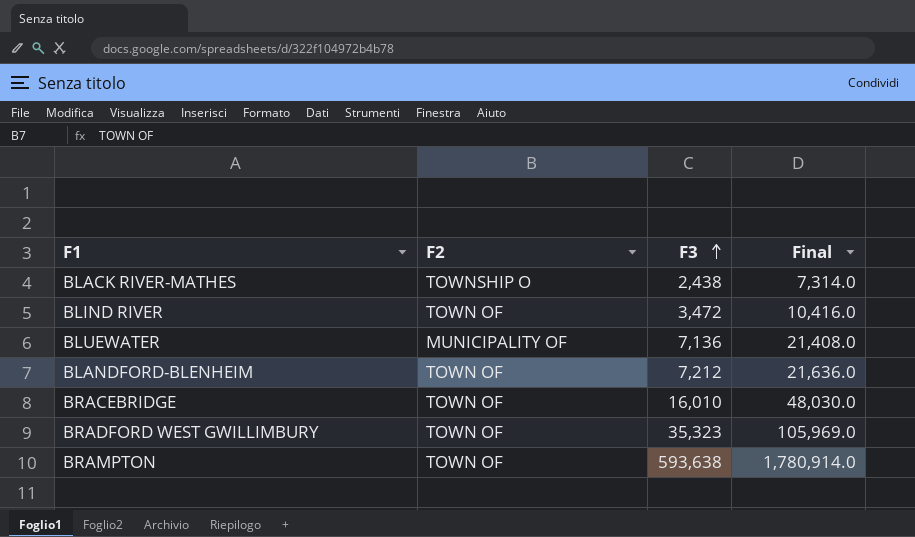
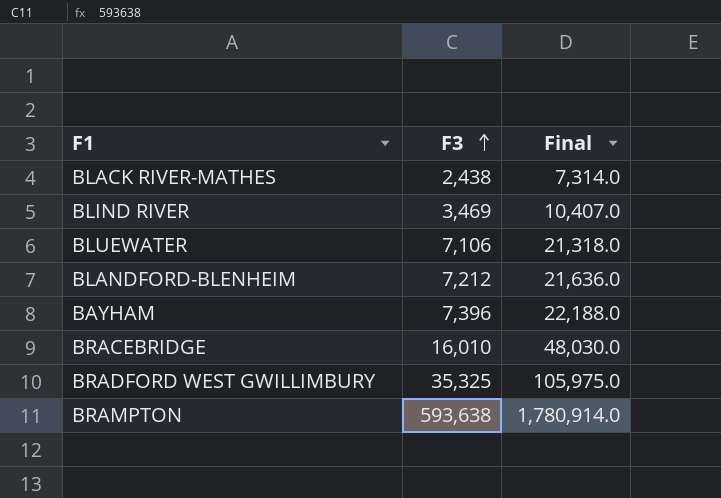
column F2 | position: 2 -> none
BLIND RIVER | F3: 3,472 -> 3,469
BLIND RIVER | Final: 10,416.0 -> 10,407.0
BLUEWATER | F3: 7,136 -> 7,106
BLUEWATER | Final: 21,408.0 -> 21,318.0
row BAYHAM: none -> 7,396 | 22,188.0
BRADFORD WEST GWILLIMBURY | F3: 35,323 -> 35,325
BRADFORD WEST GWILLIMBURY | Final: 105,969.0 -> 105,975.0

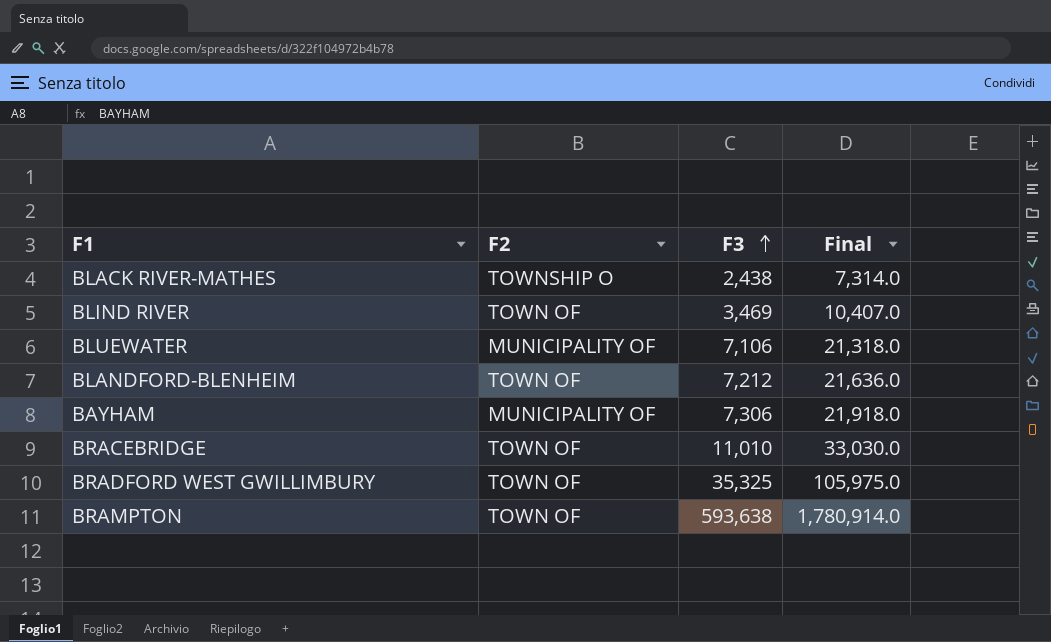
column F2 | position: none -> 2
BAYHAM | F3: 7,396 -> 7,306
BAYHAM | Final: 22,188.0 -> 21,918.0
BRACEBRIDGE | F3: 16,010 -> 11,010
BRACEBRIDGE | Final: 48,030.0 -> 33,030.0

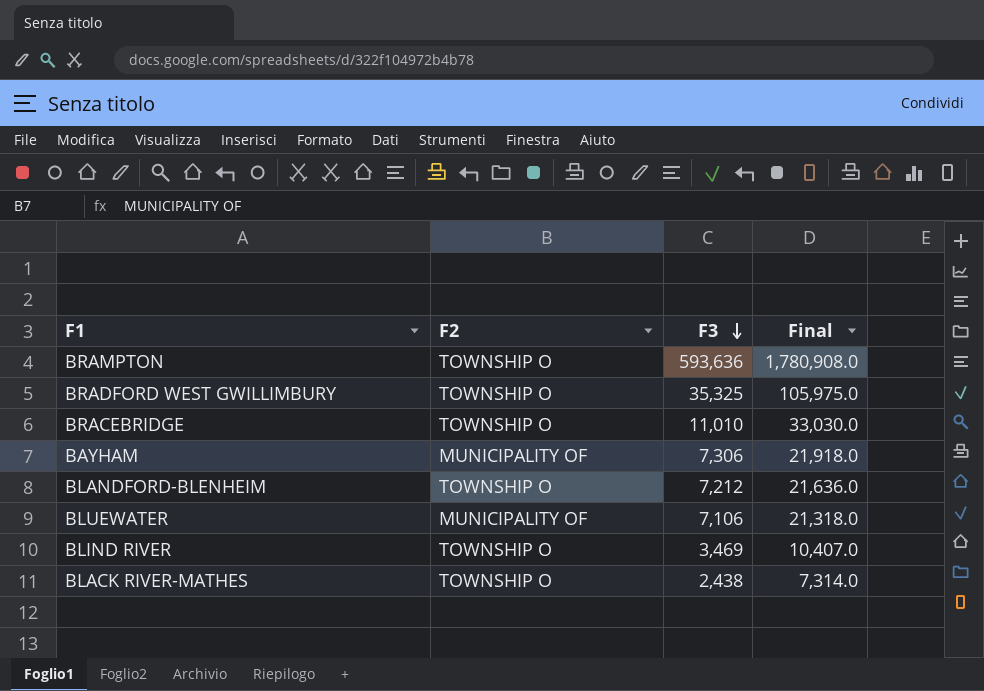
row order: F3 ascending -> F3 descending
BRAMPTON | F2: TOWN OF -> TOWNSHIP O
BRAMPTON | F3: 593,638 -> 593,636
BRAMPTON | Final: 1,780,914.0 -> 1,780,908.0
BRADFORD WEST GWILLIMBURY | F2: TOWN OF -> TOWNSHIP O
BRACEBRIDGE | F2: TOWN OF -> TOWNSHIP O
BLANDFORD-BLENHEIM | F2: TOWN OF -> TOWNSHIP O
BLIND RIVER | F2: TOWN OF -> TOWNSHIP O

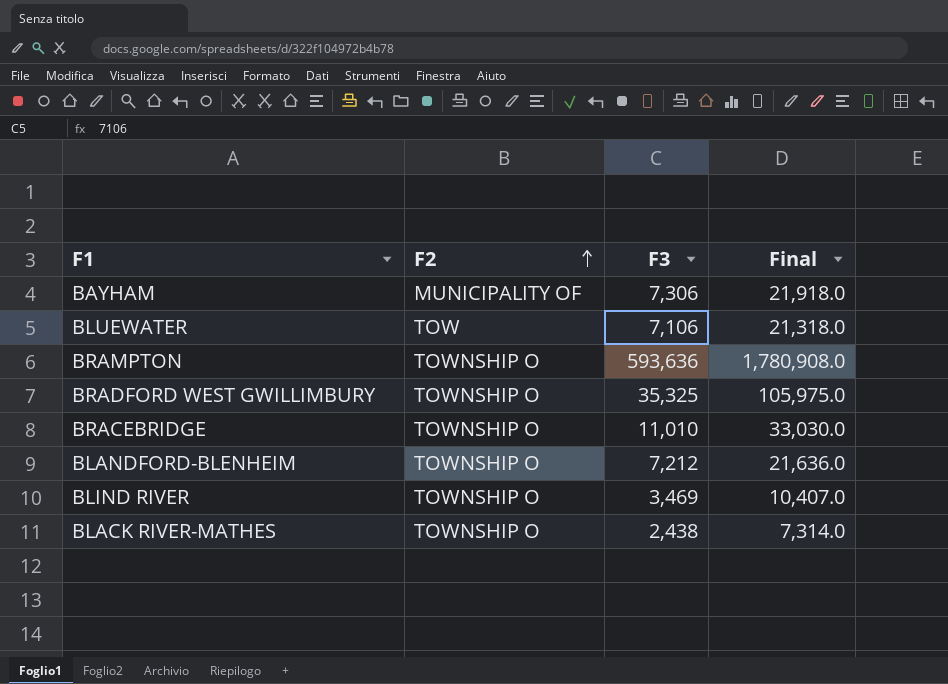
row order: F3 descending -> F2 ascending
BLUEWATER | F2: MUNICIPALITY OF -> TOW

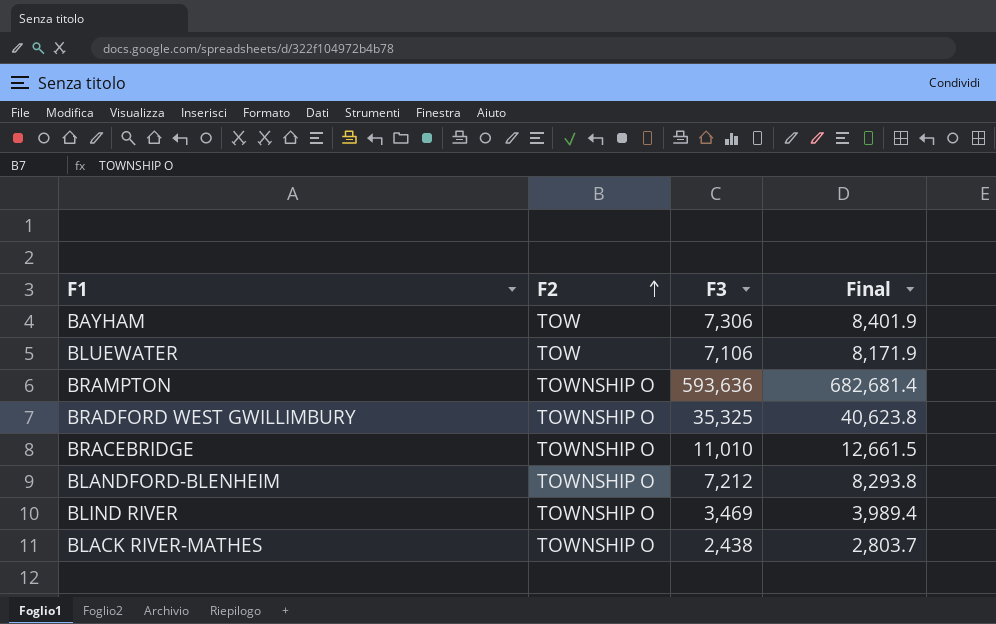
column Final | formula: [F3] * 3 -> [F3] * 1.15
BAYHAM | F2: MUNICIPALITY OF -> TOW

